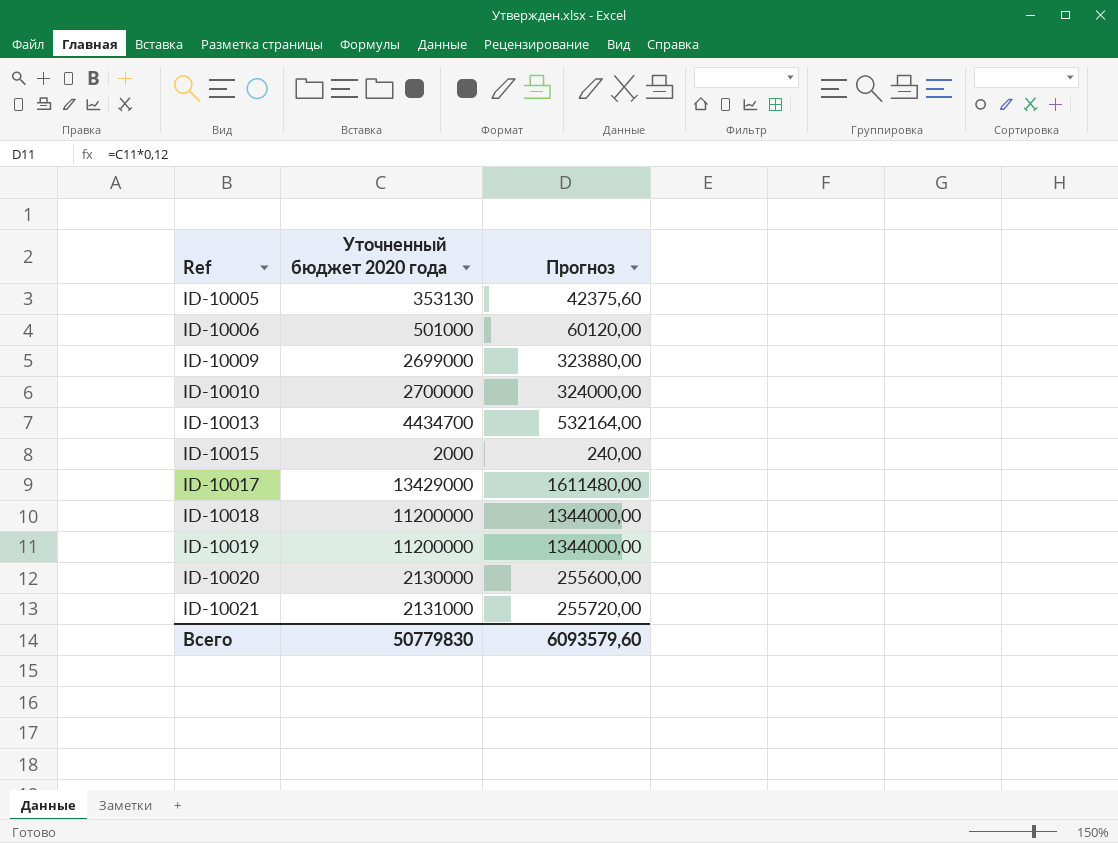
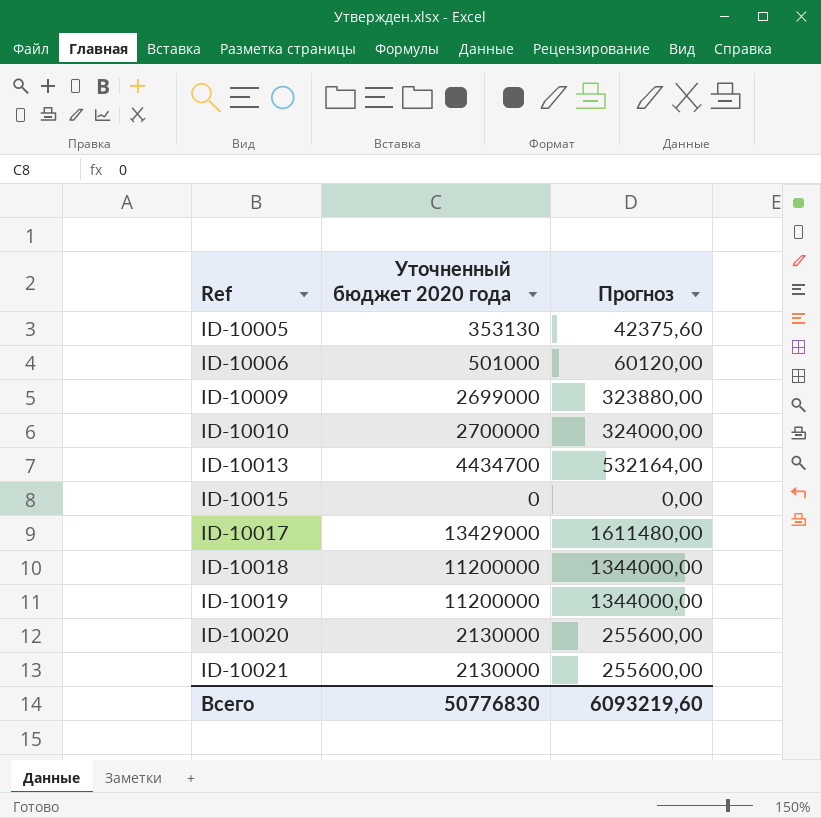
ID-10015 | Уточненный бюджет 2020 года: 2000 -> 0
ID-10015 | Прогноз: 240,00 -> 0,00
ID-10021 | Уточненный бюджет 2020 года: 2131000 -> 2130000
ID-10021 | Прогноз: 255720,00 -> 255600,00
Всего | Уточненный бюджет 2020 года: 50779830 -> 50776830
Всего | Прогноз: 6093579,60 -> 6093219,60

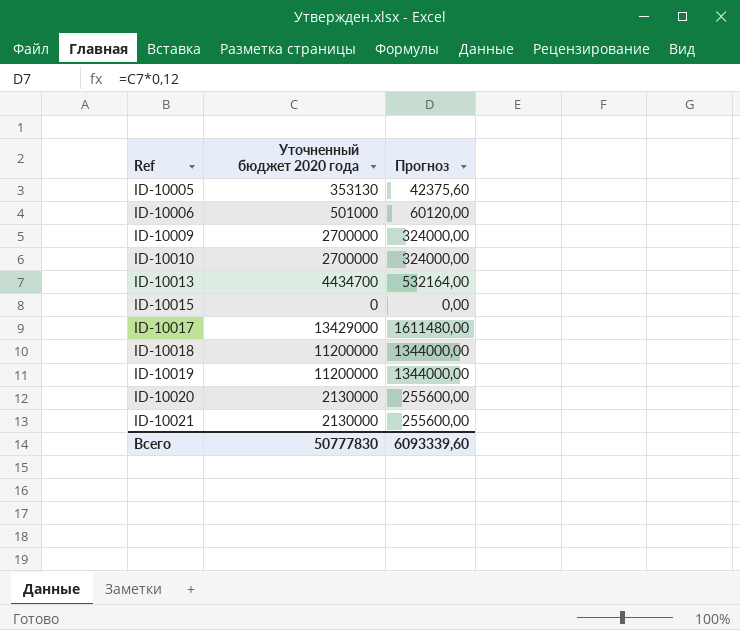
ID-10009 | Уточненный бюджет 2020 года: 2699000 -> 2700000
ID-10009 | Прогноз: 323880,00 -> 324000,00
Всего | Уточненный бюджет 2020 года: 50776830 -> 50777830
Всего | Прогноз: 6093219,60 -> 6093339,60

